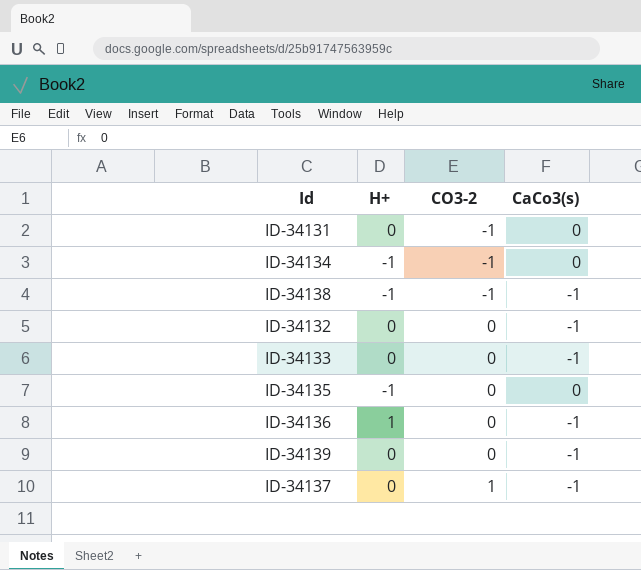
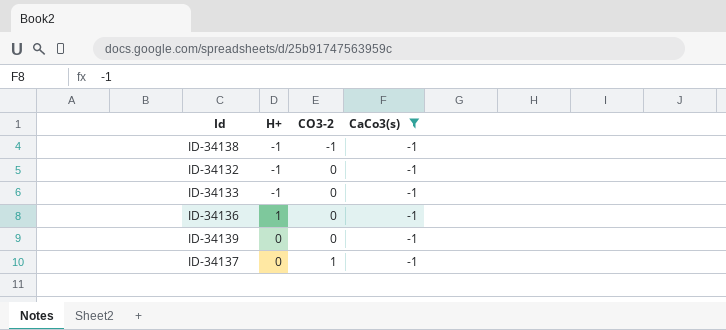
filter: none -> CaCo3(s) = -1
ID-34132 | H+: 0 -> -1
ID-34133 | H+: 0 -> -1

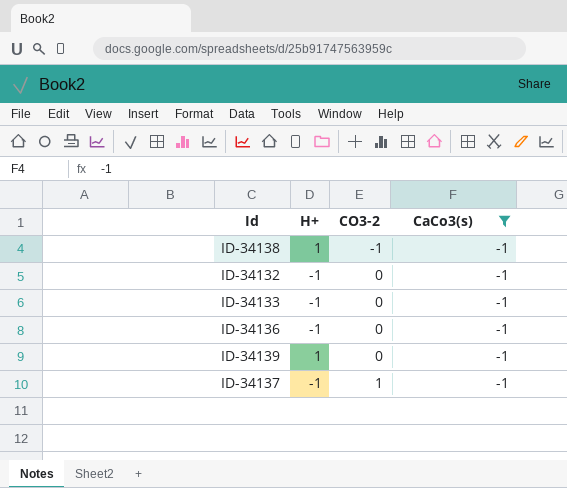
ID-34138 | H+: -1 -> 1
ID-34136 | H+: 1 -> -1
ID-34139 | H+: 0 -> 1
ID-34137 | H+: 0 -> -1

